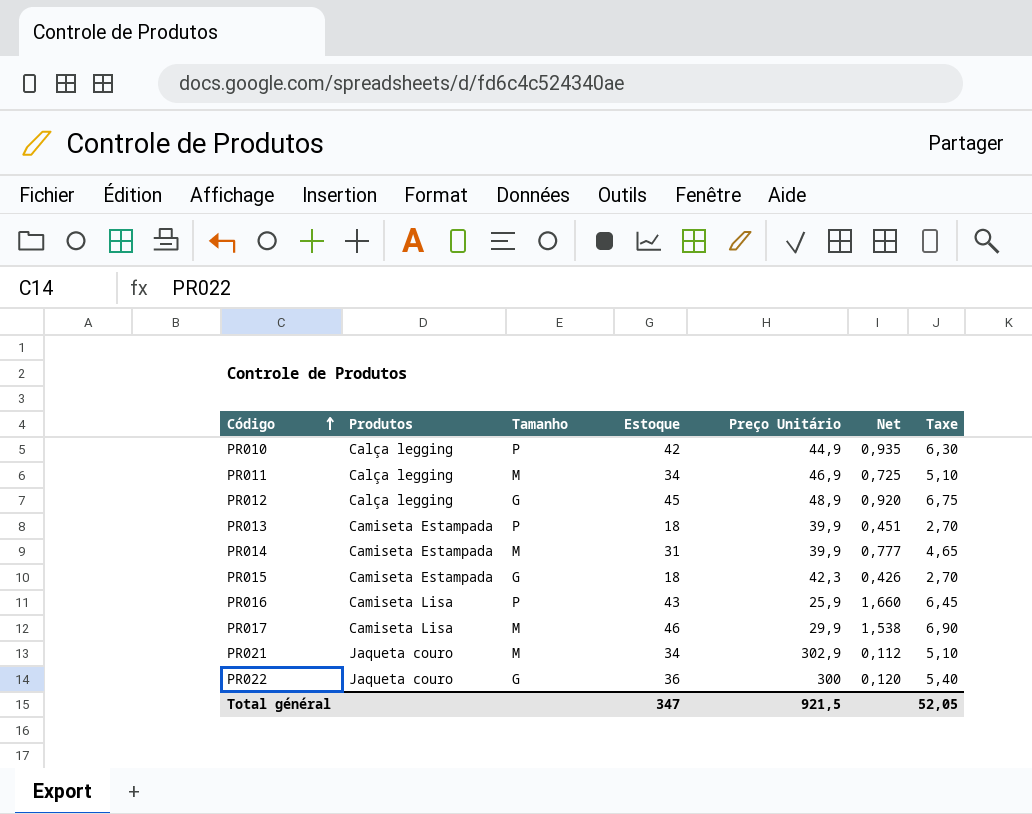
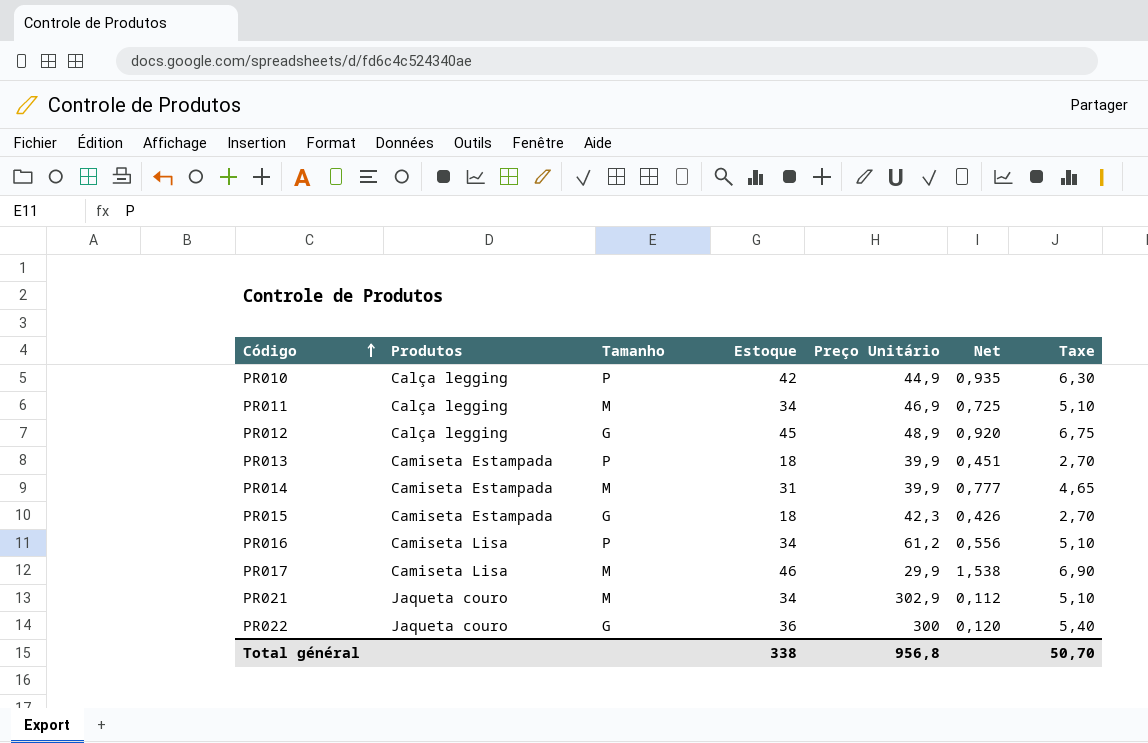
PR016 | Estoque: 43 -> 34
PR016 | Preço Unitário: 25,9 -> 61,2
PR016 | Net: 1,660 -> 0,556
PR016 | Taxe: 6,45 -> 5,10
Total général | Estoque: 347 -> 338
Total général | Preço Unitário: 921,5 -> 956,8
Total général | Taxe: 52,05 -> 50,70

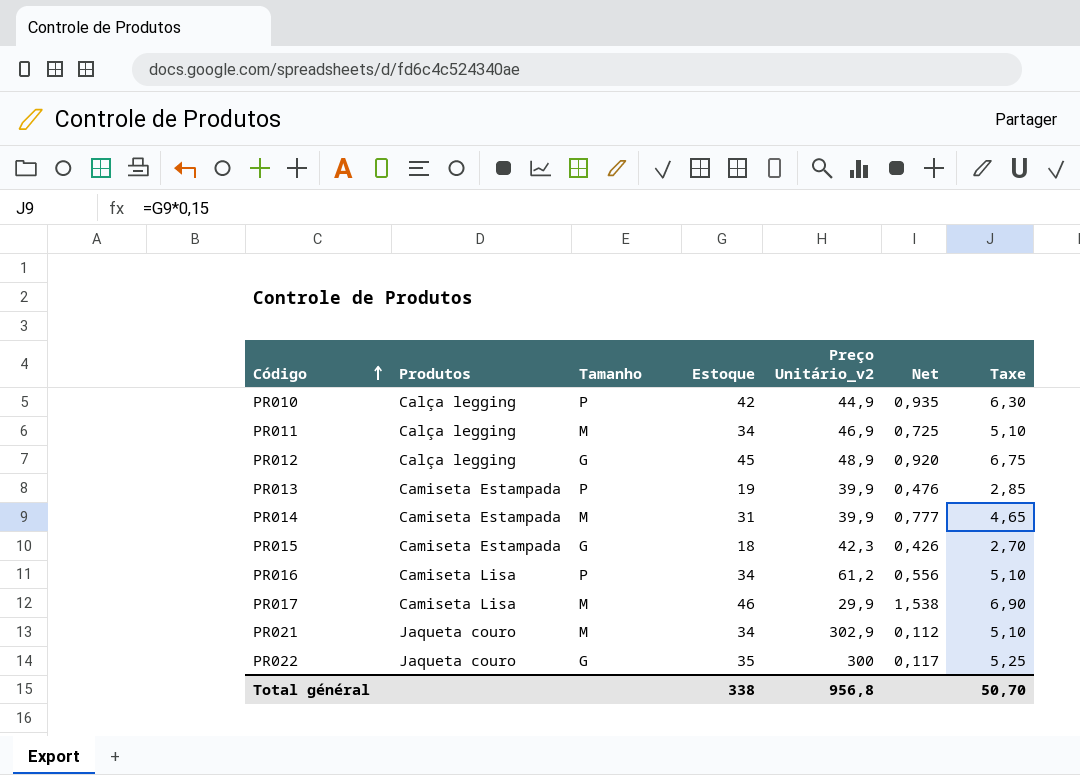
column name: Preço Unitário -> Preço Unitário_v2
PR013 | Estoque: 18 -> 19
PR013 | Net: 0,451 -> 0,476
PR013 | Taxe: 2,70 -> 2,85
PR022 | Estoque: 36 -> 35
PR022 | Net: 0,120 -> 0,117
PR022 | Taxe: 5,40 -> 5,25

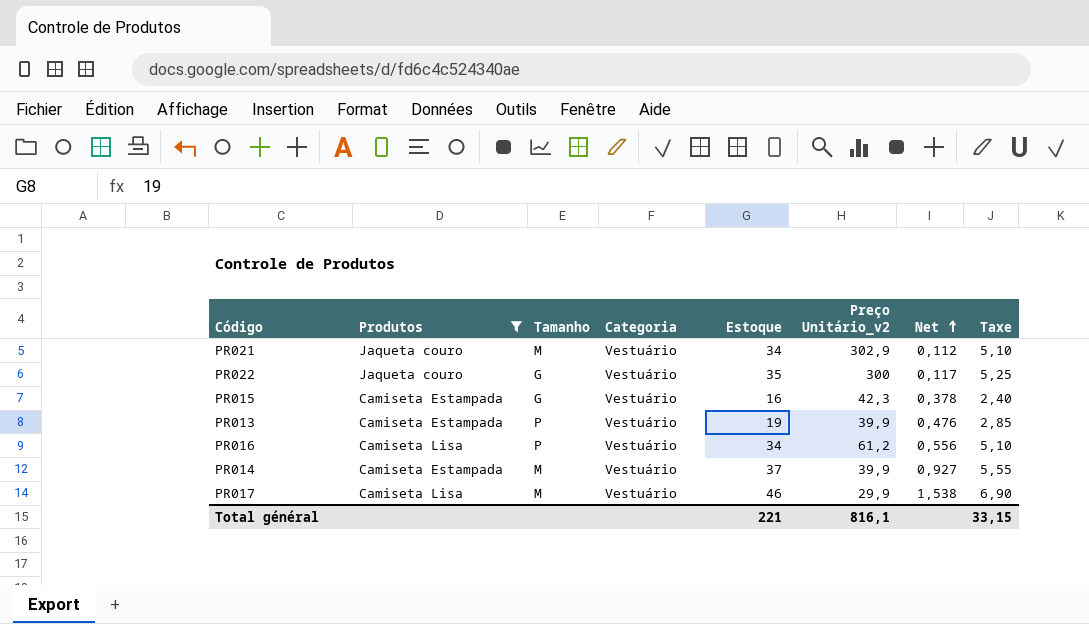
filter: none -> Produtos != Calça legging
row order: Código ascending -> Net ascending
column Categoria | position: none -> 4
PR015 | Estoque: 18 -> 16
PR015 | Net: 0,426 -> 0,378
PR015 | Taxe: 2,70 -> 2,40
PR014 | Estoque: 31 -> 37
PR014 | Net: 0,777 -> 0,927
PR014 | Taxe: 4,65 -> 5,55
Total général | Estoque: 338 -> 221
Total général | Preço Unitário_v2: 956,8 -> 816,1
Total général | Taxe: 50,70 -> 33,15

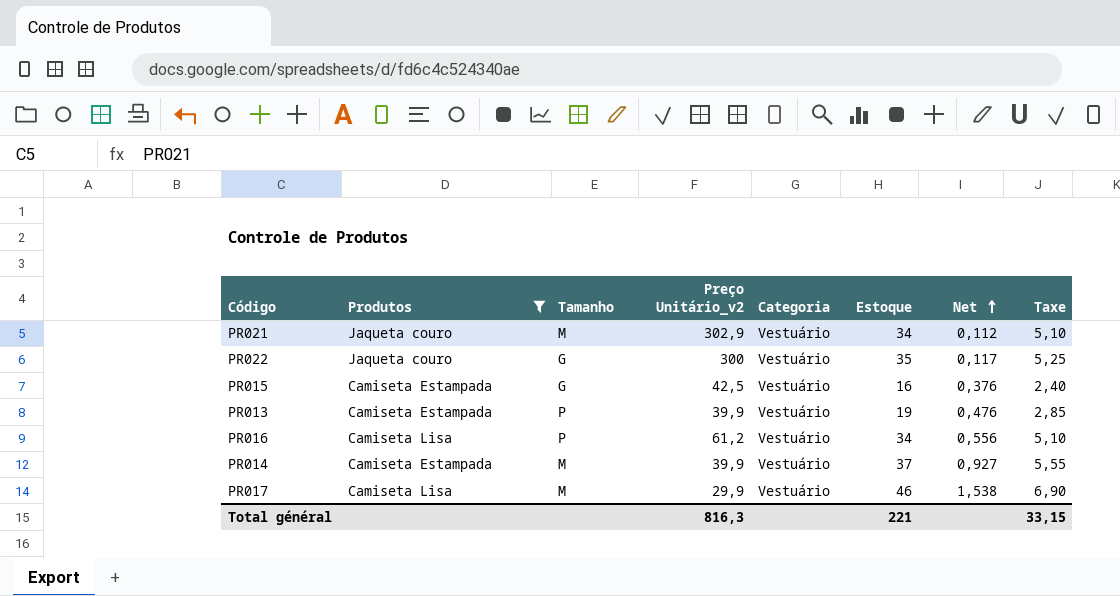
column Preço Unitário_v2 | position: 6 -> 4
PR015 | Preço Unitário_v2: 42,3 -> 42,5
PR015 | Net: 0,378 -> 0,376
Total général | Preço Unitário_v2: 816,1 -> 816,3

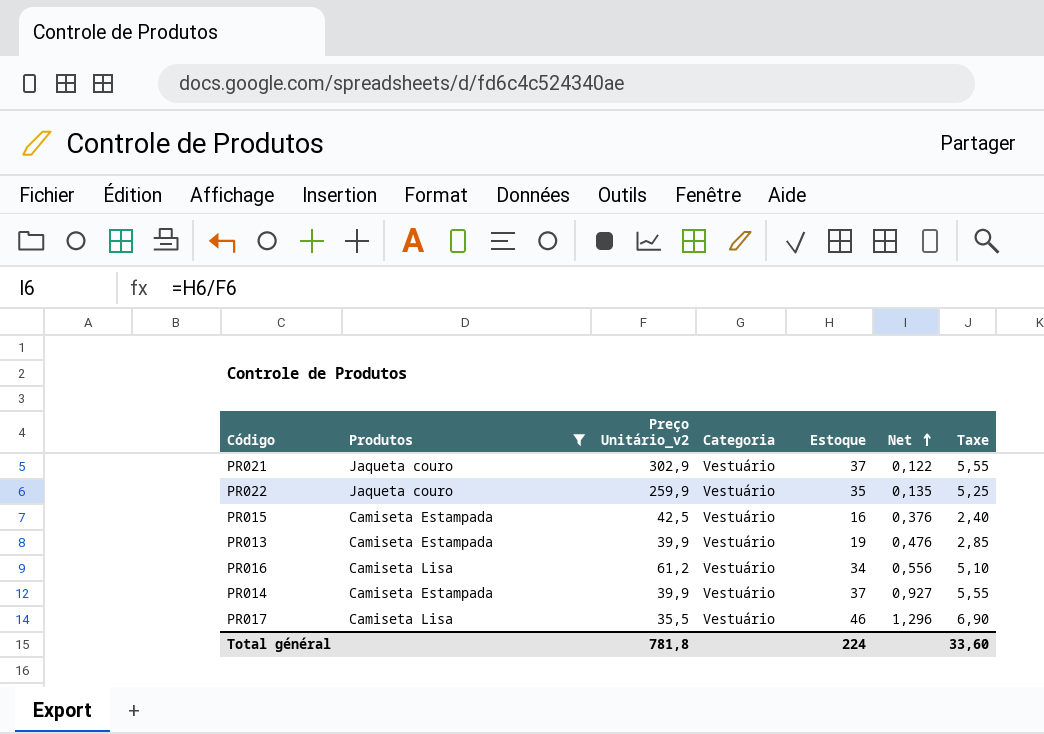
column Tamanho | position: 3 -> none
PR021 | Estoque: 34 -> 37
PR021 | Net: 0,112 -> 0,122
PR021 | Taxe: 5,10 -> 5,55
PR022 | Preço Unitário_v2: 300 -> 259,9
PR022 | Net: 0,117 -> 0,135
PR017 | Preço Unitário_v2: 29,9 -> 35,5
PR017 | Net: 1,538 -> 1,296
Total général | Preço Unitário_v2: 816,3 -> 781,8
Total général | Estoque: 221 -> 224
Total général | Taxe: 33,15 -> 33,60

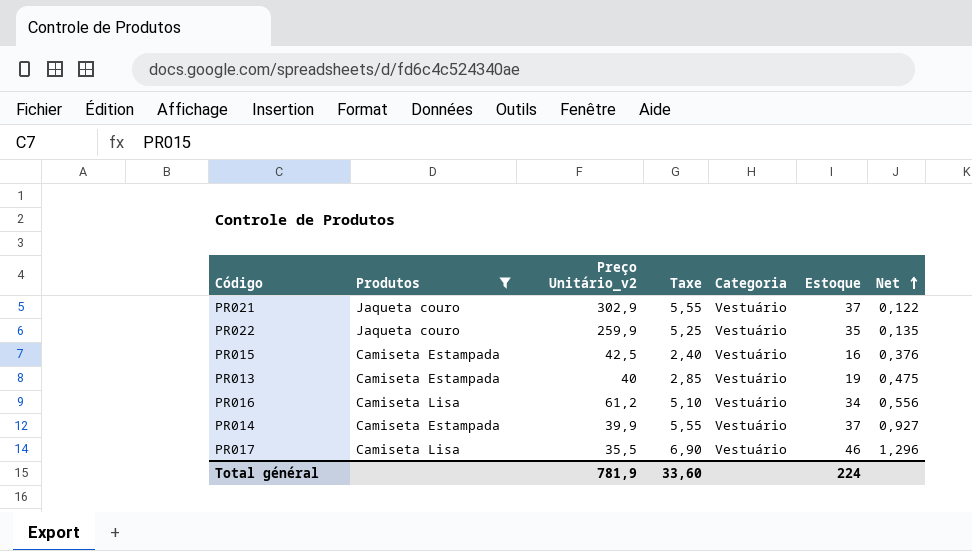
column Taxe | position: 7 -> 4
PR013 | Preço Unitário_v2: 39,9 -> 40
PR013 | Net: 0,476 -> 0,475
Total général | Preço Unitário_v2: 781,8 -> 781,9

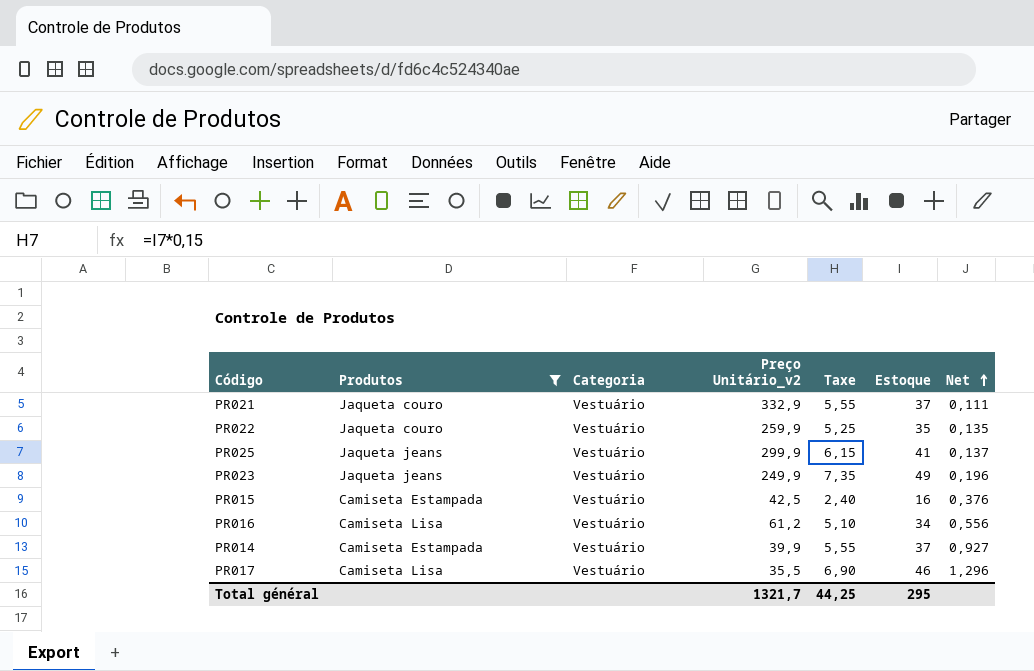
column Categoria | position: 5 -> 3
row PR013: Camiseta Estampada | 40 | 2,85 | Vestuário | 19 | 0,475 -> none
PR021 | Preço Unitário_v2: 302,9 -> 332,9
PR021 | Net: 0,122 -> 0,111
row PR025: none -> Jaqueta jeans | Vestuário | 299,9 | 6,15 | 41 | 0,137
row PR023: none -> Jaqueta jeans | Vestuário | 249,9 | 7,35 | 49 | 0,196
Total général | Preço Unitário_v2: 781,9 -> 1321,7
Total général | Taxe: 33,60 -> 44,25
Total général | Estoque: 224 -> 295

